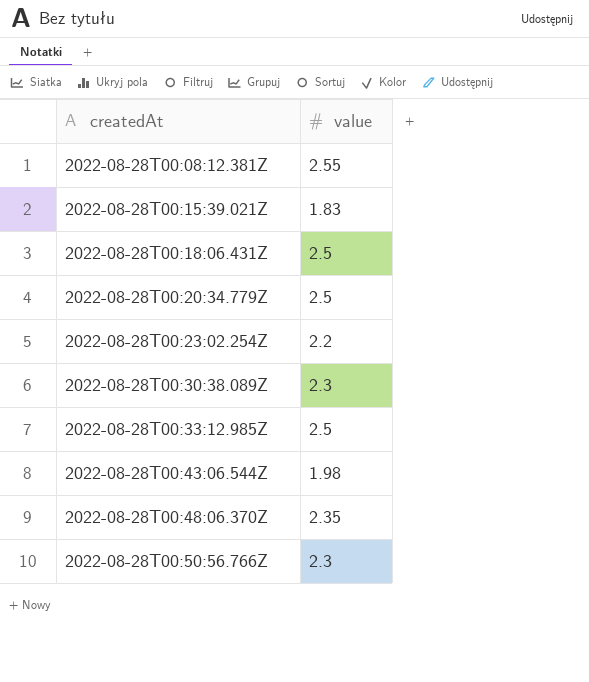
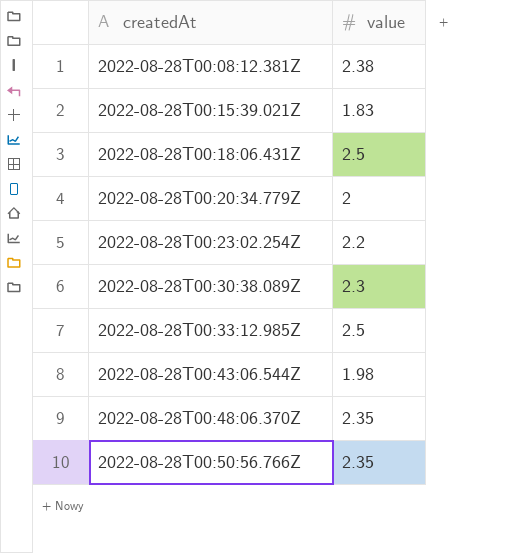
2022-08-28T00:08:12.381Z | value: 2.55 -> 2.38
2022-08-28T00:20:34.779Z | value: 2.5 -> 2
2022-08-28T00:50:56.766Z | value: 2.3 -> 2.35

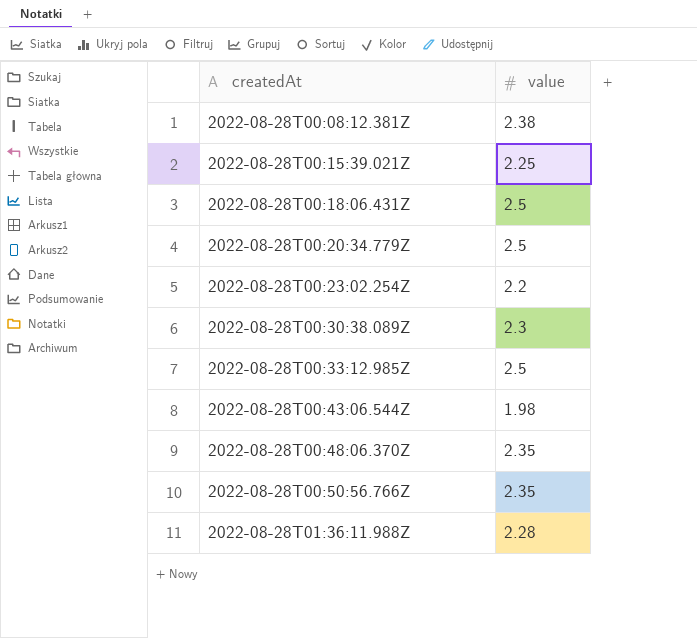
2022-08-28T00:15:39.021Z | value: 1.83 -> 2.25
2022-08-28T00:20:34.779Z | value: 2 -> 2.5
row 2022-08-28T01:36:11.988Z: none -> 2.28

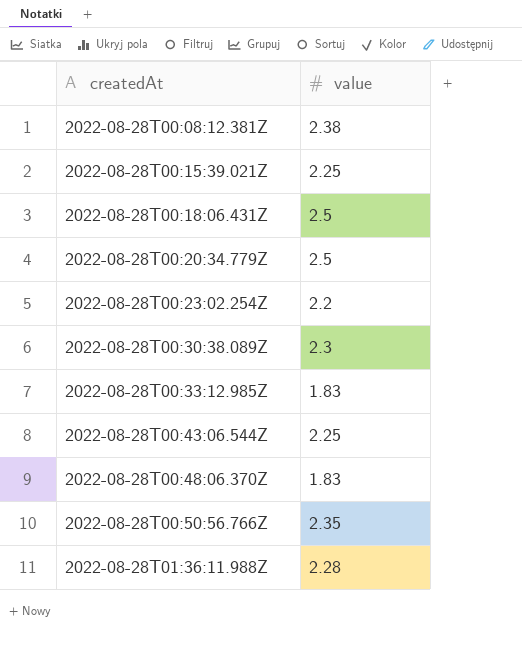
2022-08-28T00:33:12.985Z | value: 2.5 -> 1.83
2022-08-28T00:43:06.544Z | value: 1.98 -> 2.25
2022-08-28T00:48:06.370Z | value: 2.35 -> 1.83

